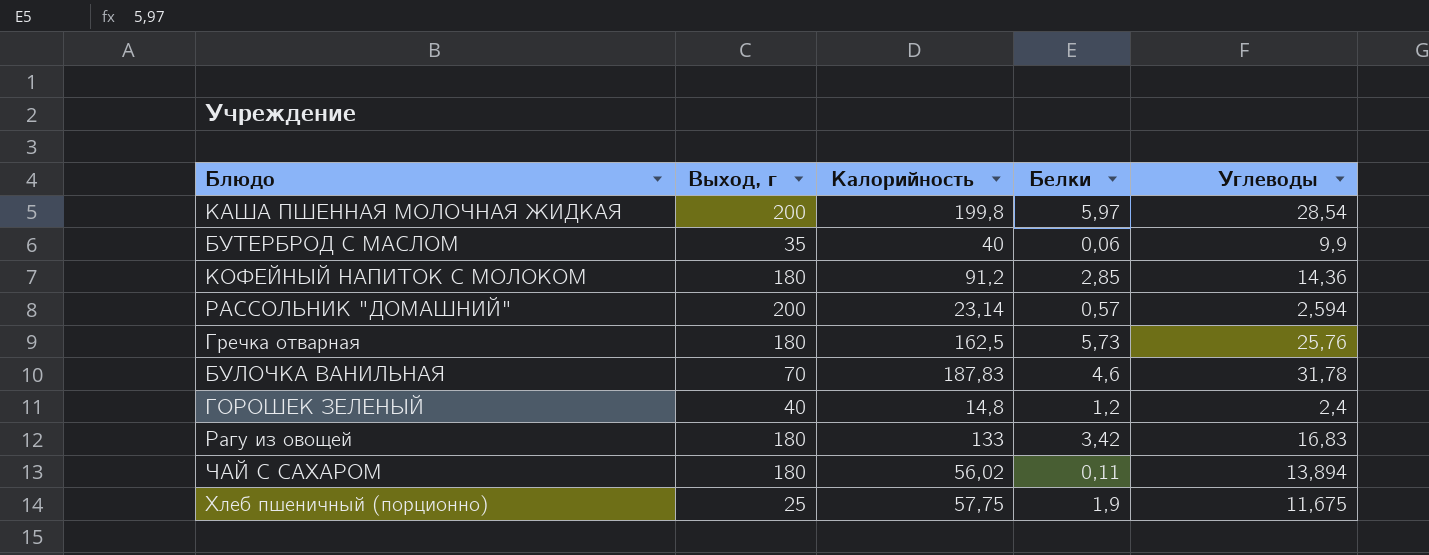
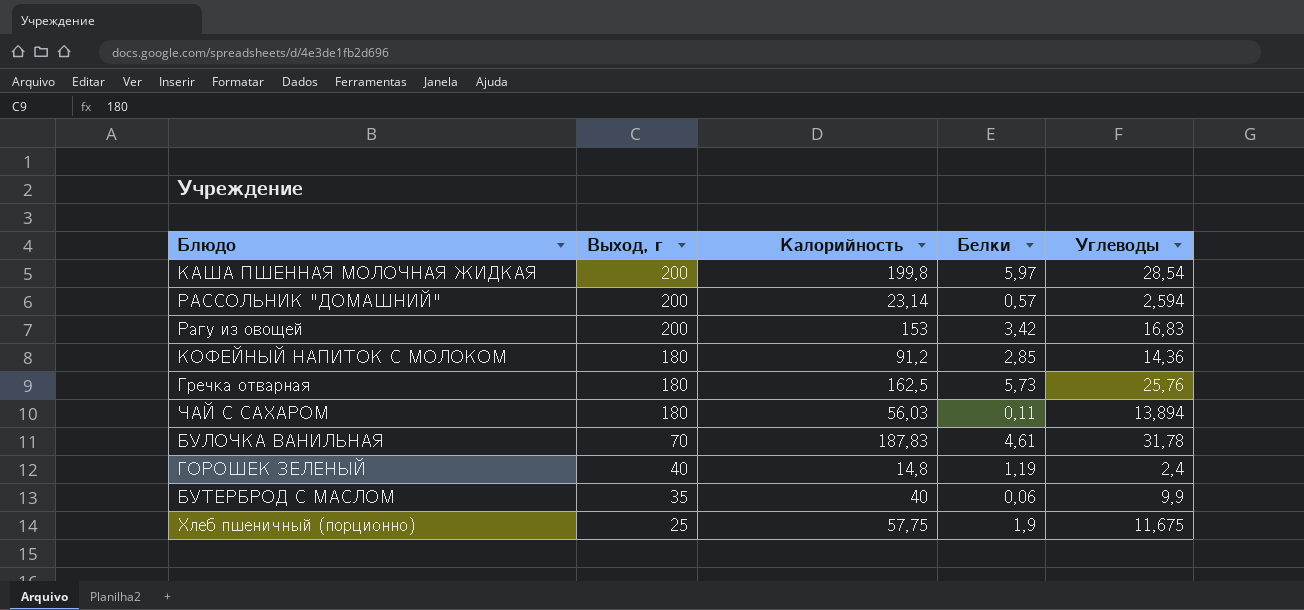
row order: none -> Выход, г descending
Рагу из овощей | Выход, г: 180 -> 200
Рагу из овощей | Калорийность: 133 -> 153
ЧАЙ С САХАРОМ | Калорийность: 56,02 -> 56,03
БУЛОЧКА ВАНИЛЬНАЯ | Белки: 4,6 -> 4,61
ГОРОШЕК ЗЕЛЕНЫЙ | Белки: 1,2 -> 1,19

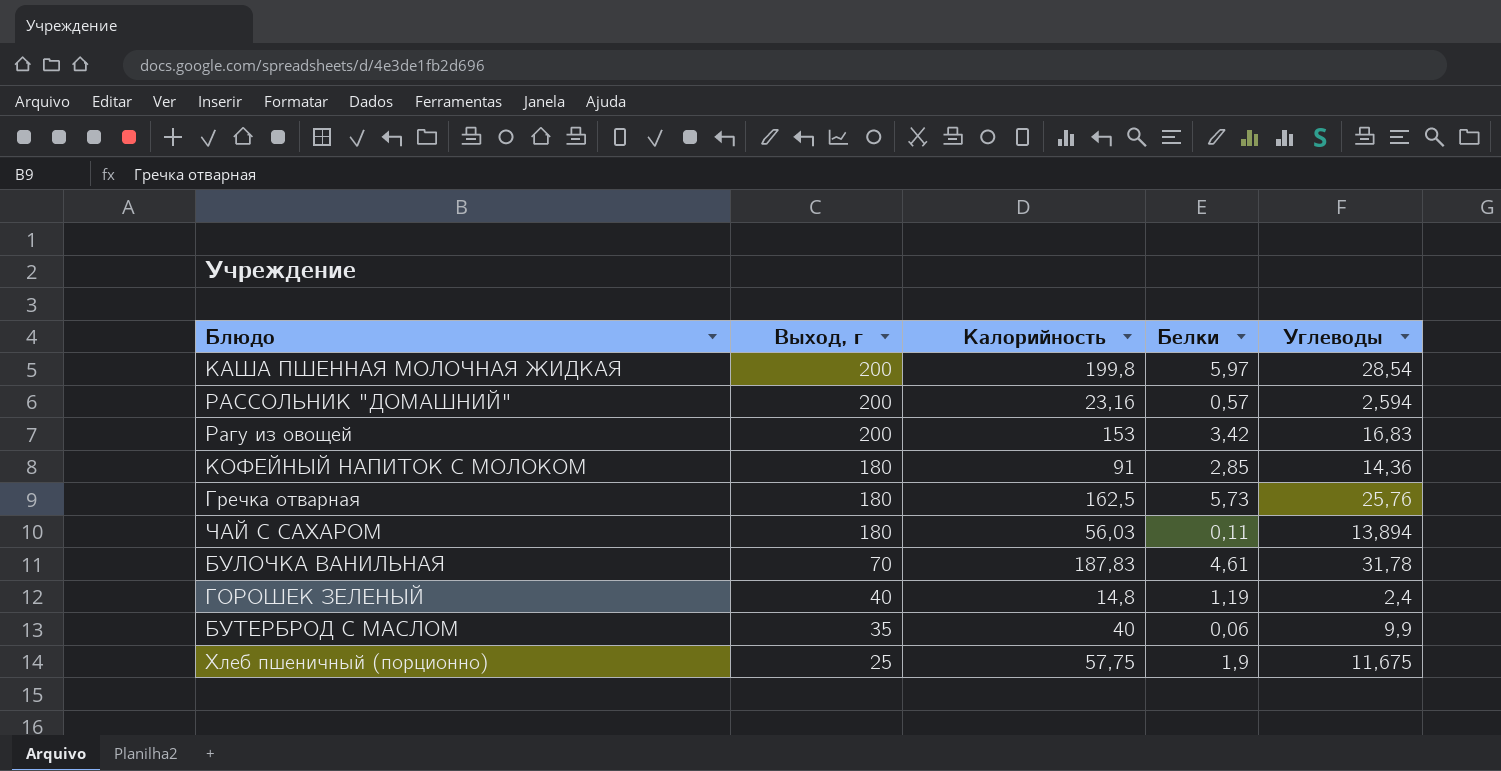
РАССОЛЬНИК "ДОМАШНИЙ" | Калорийность: 23,14 -> 23,16
КОФЕЙНЫЙ НАПИТОК С МОЛОКОМ | Калорийность: 91,2 -> 91

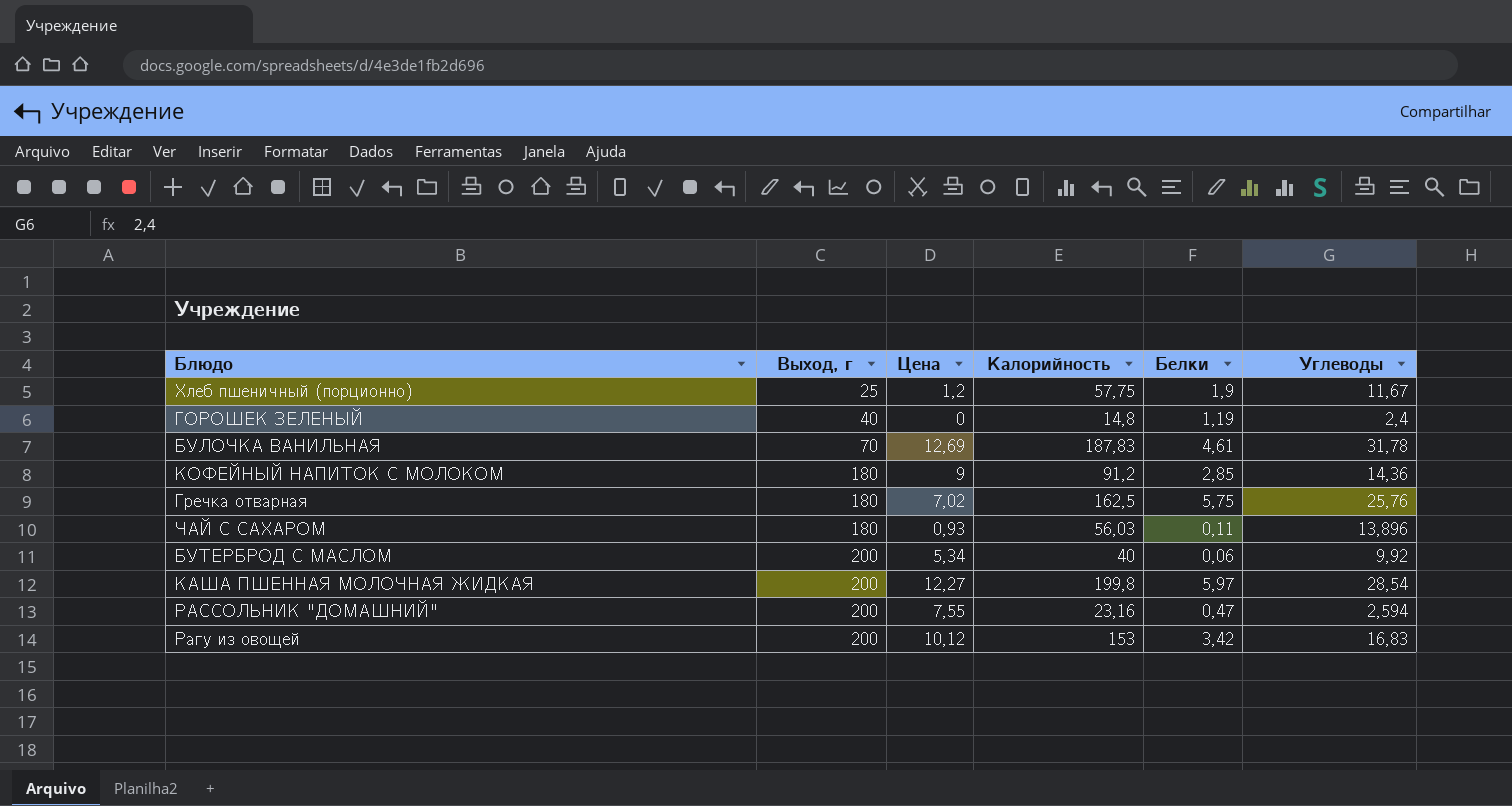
row order: Выход, г descending -> Выход, г ascending
column Цена | position: none -> 3
Хлеб пшеничный (порционно) | Углеводы: 11,675 -> 11,67
КОФЕЙНЫЙ НАПИТОК С МОЛОКОМ | Калорийность: 91 -> 91,2
Гречка отварная | Белки: 5,73 -> 5,75
ЧАЙ С САХАРОМ | Углеводы: 13,894 -> 13,896
БУТЕРБРОД С МАСЛОМ | Выход, г: 35 -> 200
БУТЕРБРОД С МАСЛОМ | Углеводы: 9,9 -> 9,92
РАССОЛЬНИК "ДОМАШНИЙ" | Белки: 0,57 -> 0,47

